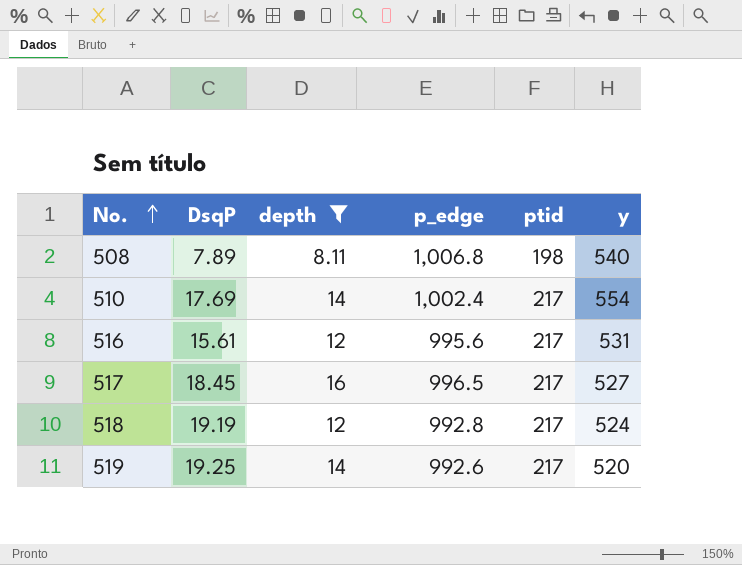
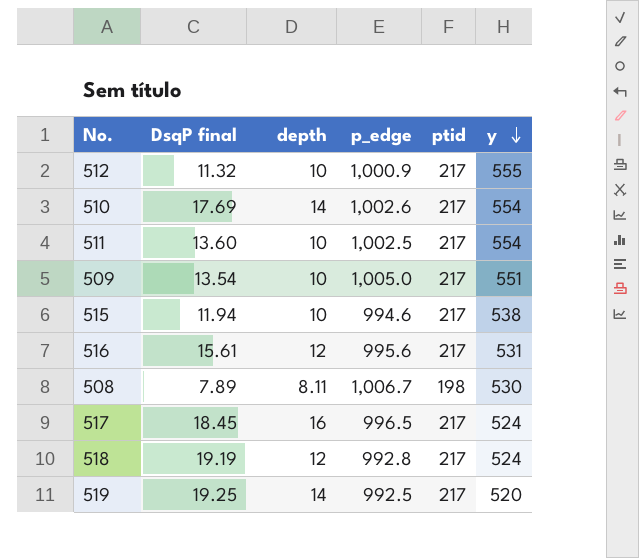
filter: depth != 10 -> none
row order: No. ascending -> y descending
column name: DsqP -> DsqP final
510 | p_edge: 1,002.4 -> 1,002.6
508 | p_edge: 1,006.8 -> 1,006.7
508 | y: 540 -> 530
517 | y: 527 -> 524
519 | p_edge: 992.6 -> 992.5

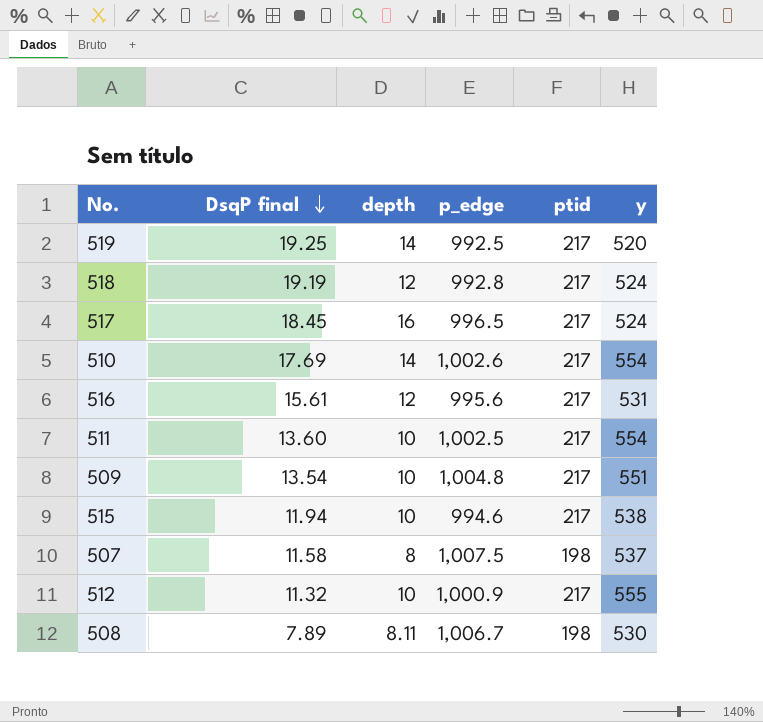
row order: y descending -> DsqP final descending
509 | p_edge: 1,005.0 -> 1,004.8
row 507: none -> 11.58 | 8 | 1,007.5 | 198 | 537

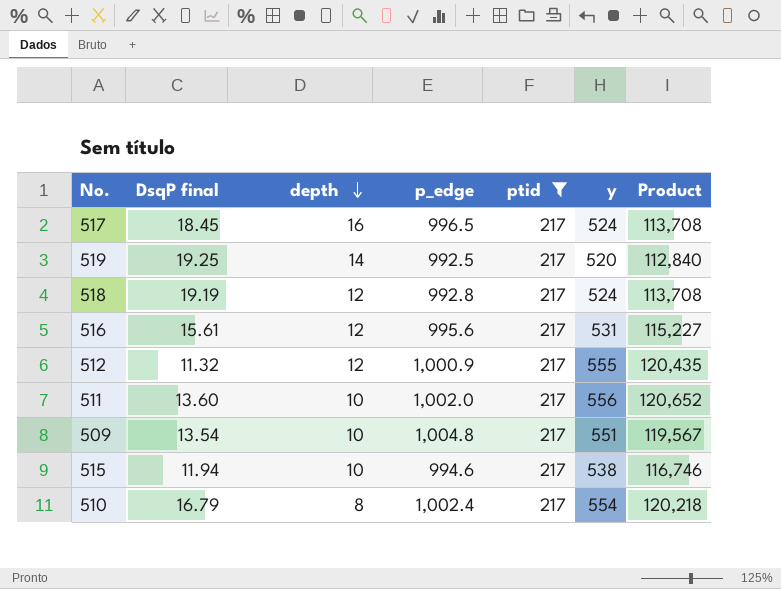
filter: none -> ptid = 217
row order: DsqP final descending -> depth descending
column Product | formula: none -> [ptid] * [y]
512 | depth: 10 -> 12
511 | p_edge: 1,002.5 -> 1,002.0
511 | y: 554 -> 556
510 | DsqP final: 17.69 -> 16.79
510 | depth: 14 -> 8
510 | p_edge: 1,002.6 -> 1,002.4

